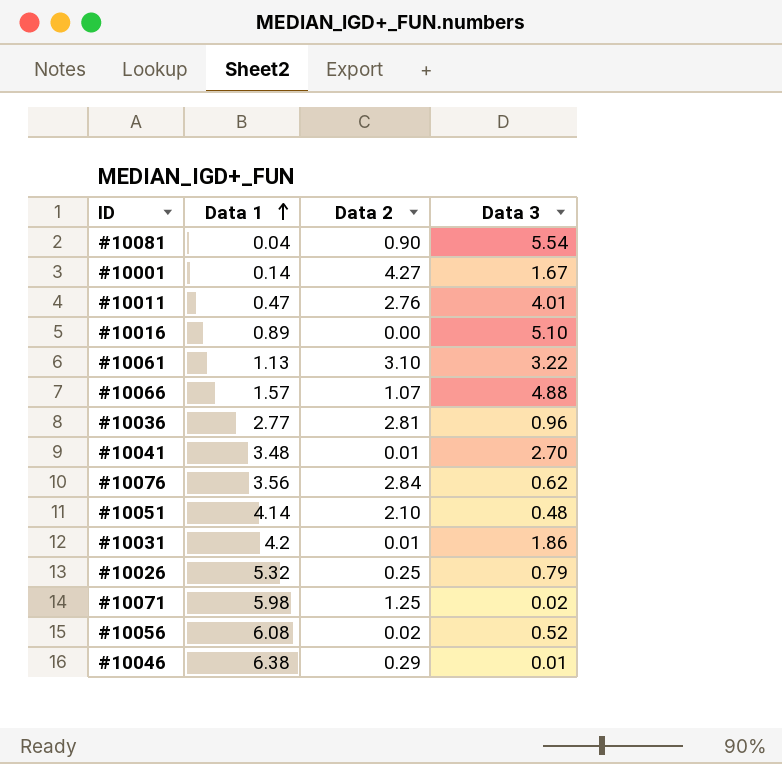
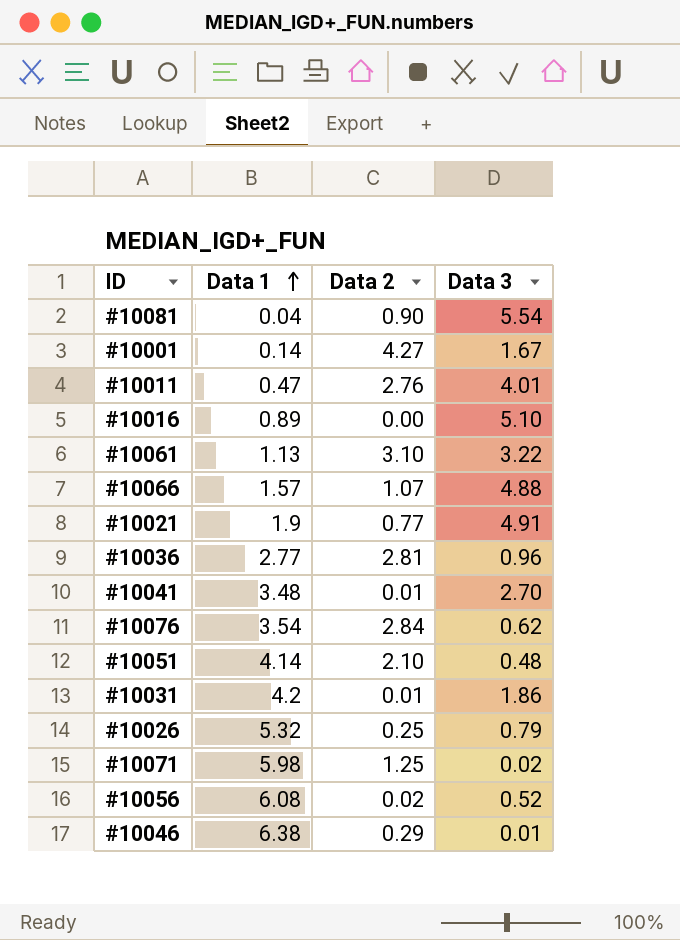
row #10021: none -> 1.9 | 0.77 | 4.91
#10076 | Data 1: 3.56 -> 3.54

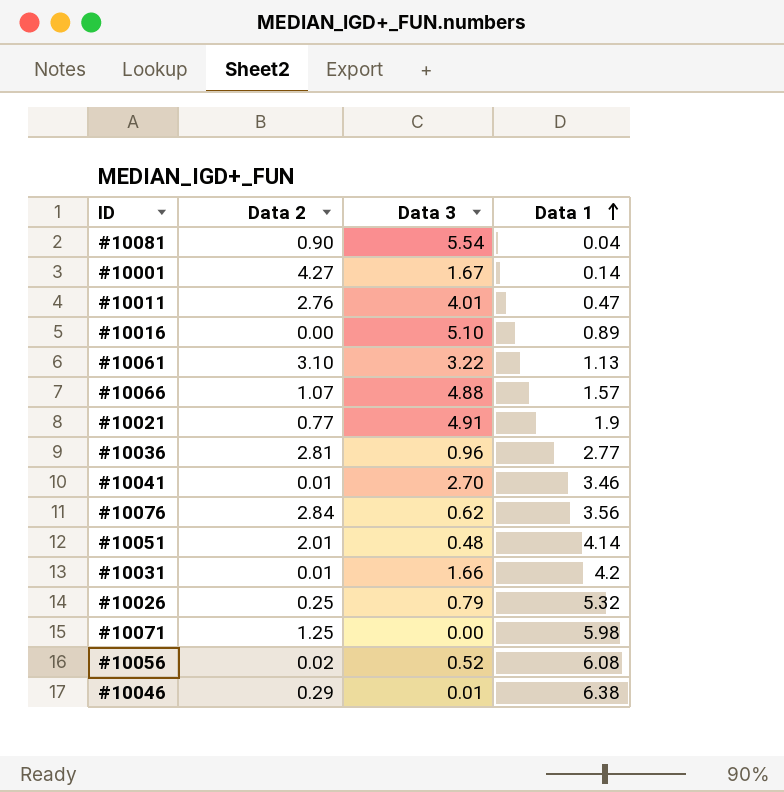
column Data 1 | position: 2 -> 4
#10041 | Data 1: 3.48 -> 3.46
#10076 | Data 1: 3.54 -> 3.56
#10051 | Data 2: 2.10 -> 2.01
#10031 | Data 3: 1.86 -> 1.66
#10071 | Data 3: 0.02 -> 0.00

